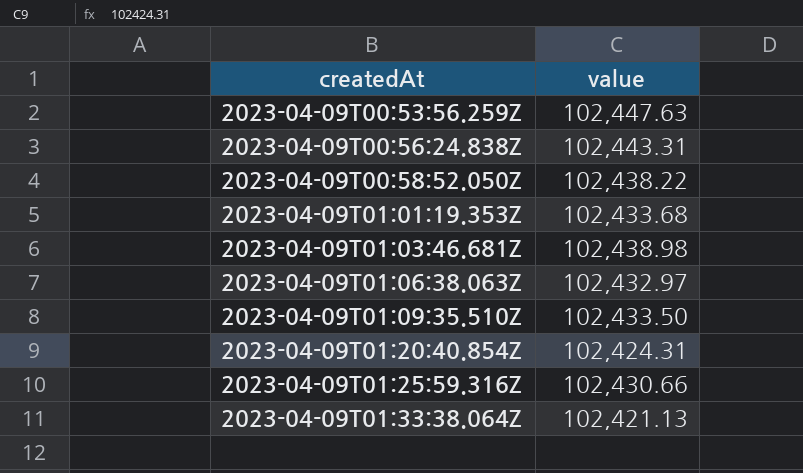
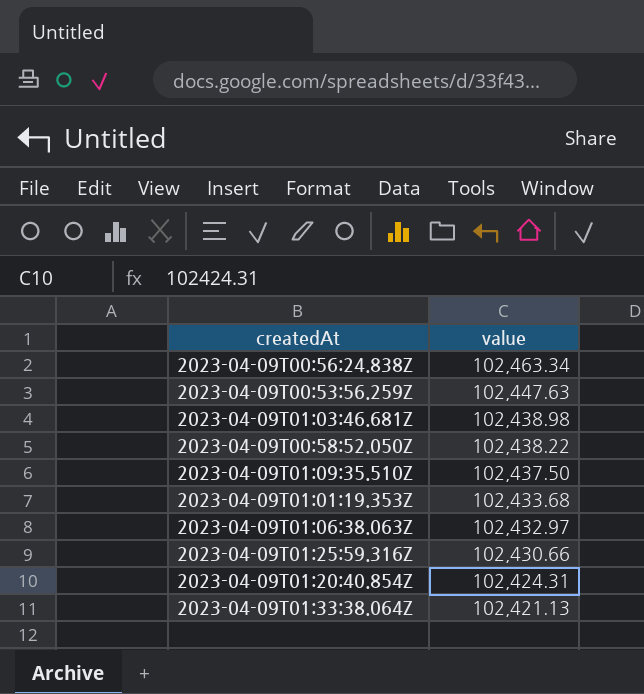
row order: createdAt ascending -> value descending
2023-04-09T00:56:24.838Z | value: 102,443.31 -> 102,463.34
2023-04-09T01:09:35.510Z | value: 102,433.50 -> 102,437.50

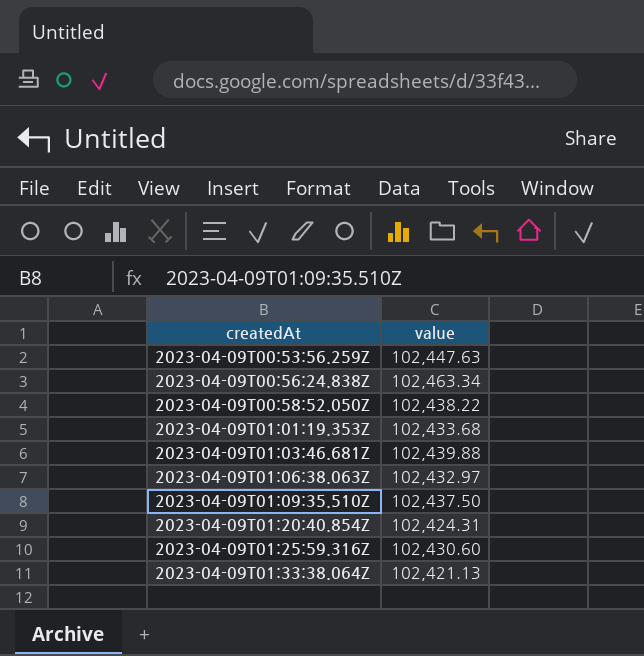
row order: value descending -> createdAt ascending
2023-04-09T01:03:46.681Z | value: 102,438.98 -> 102,439.88
2023-04-09T01:25:59.316Z | value: 102,430.66 -> 102,430.60

